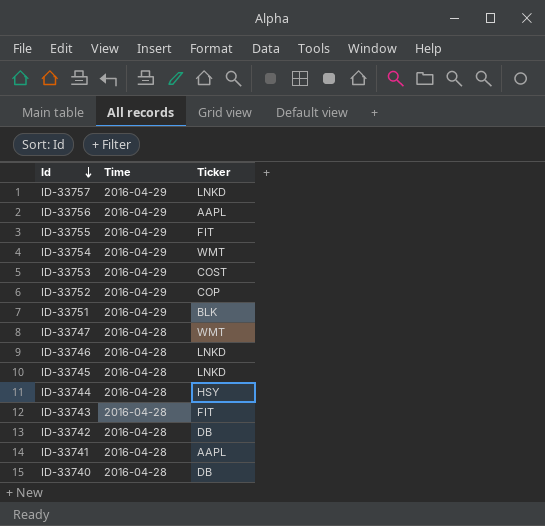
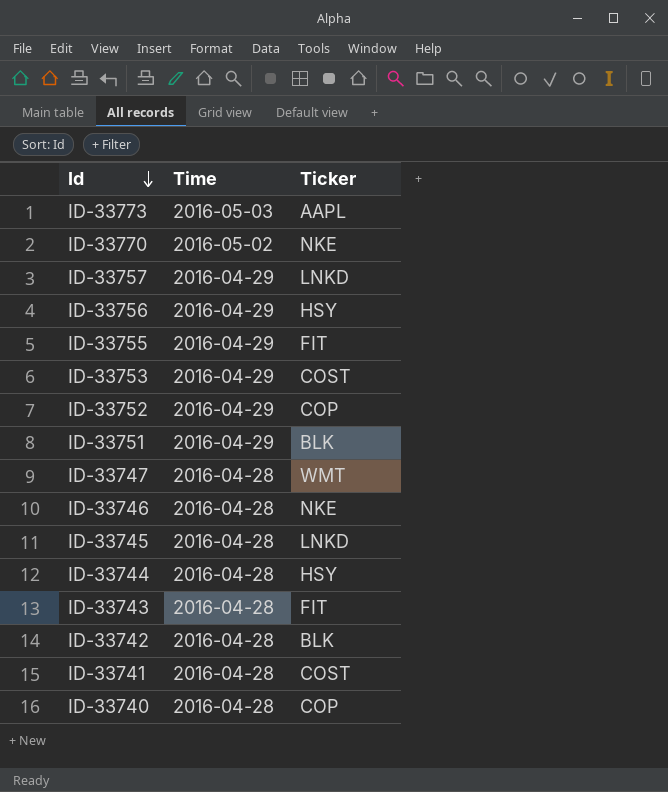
row ID-33754: 2016-04-29 | WMT -> none
row ID-33773: none -> 2016-05-03 | AAPL
row ID-33770: none -> 2016-05-02 | NKE
ID-33756 | Ticker: AAPL -> HSY
ID-33746 | Ticker: LNKD -> NKE
ID-33742 | Ticker: DB -> BLK
ID-33741 | Ticker: AAPL -> COST
ID-33740 | Ticker: DB -> COP

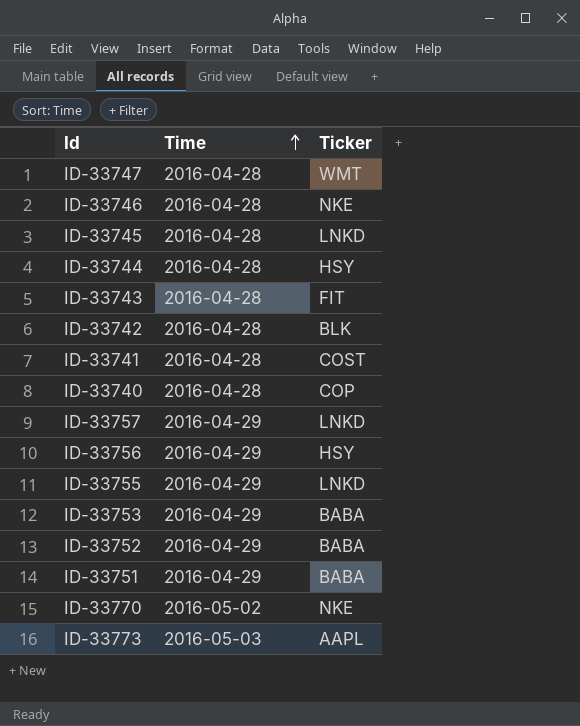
row order: Id descending -> Time ascending
ID-33755 | Ticker: FIT -> LNKD
ID-33753 | Ticker: COST -> BABA
ID-33752 | Ticker: COP -> BABA
ID-33751 | Ticker: BLK -> BABA

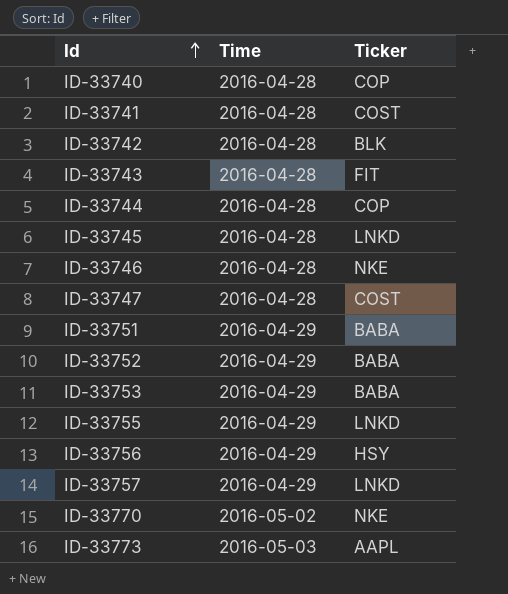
row order: Time ascending -> Id ascending
ID-33744 | Ticker: HSY -> COP
ID-33747 | Ticker: WMT -> COST

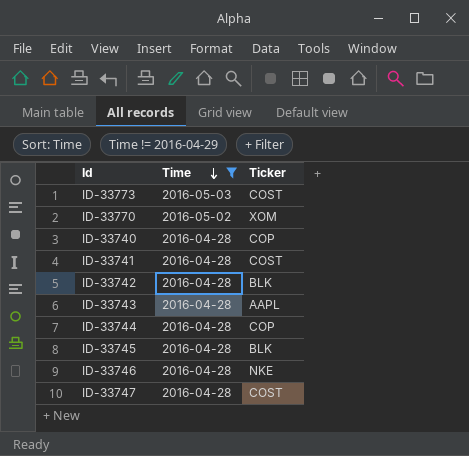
filter: none -> Time != 2016-04-29
row order: Id ascending -> Time descending
ID-33773 | Ticker: AAPL -> COST
ID-33770 | Ticker: NKE -> XOM
ID-33743 | Ticker: FIT -> AAPL
ID-33745 | Ticker: LNKD -> BLK

